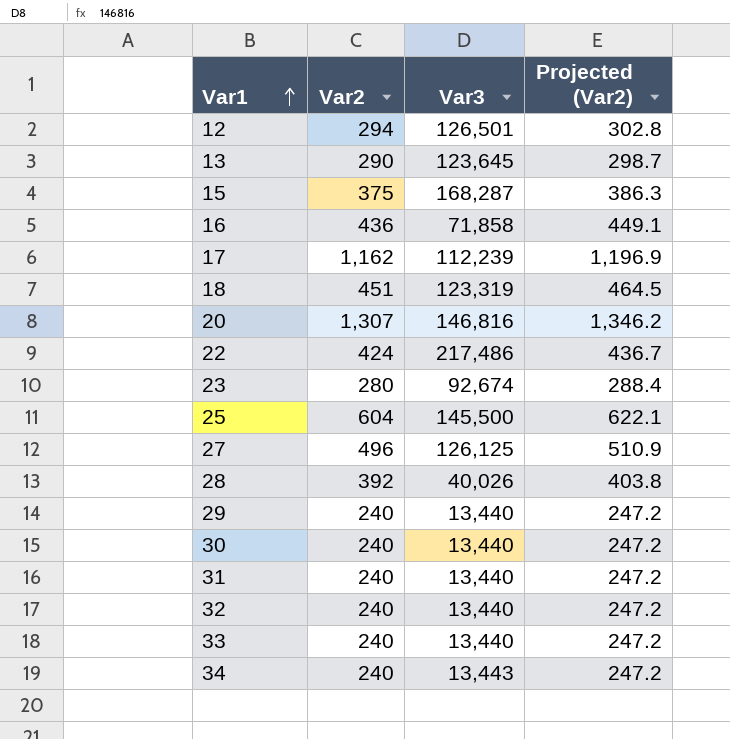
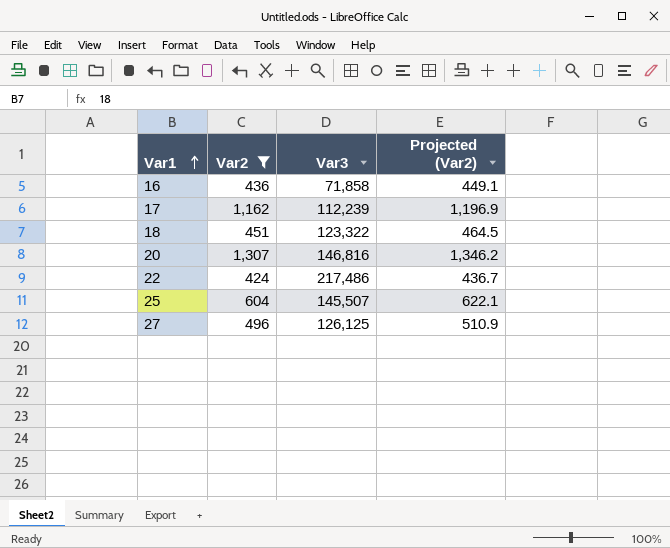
filter: none -> Var2 >= 424
18 | Var3: 123,319 -> 123,322
25 | Var3: 145,500 -> 145,507

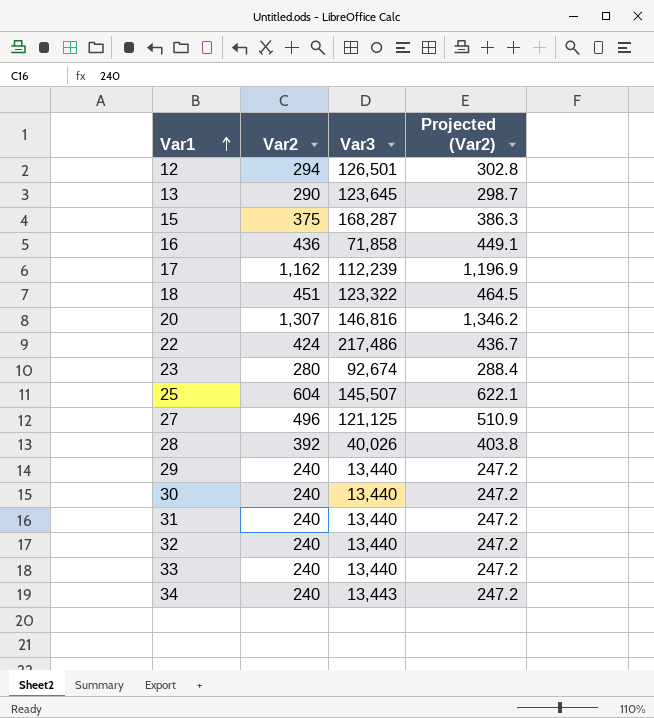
filter: Var2 >= 424 -> none
27 | Var3: 126,125 -> 121,125

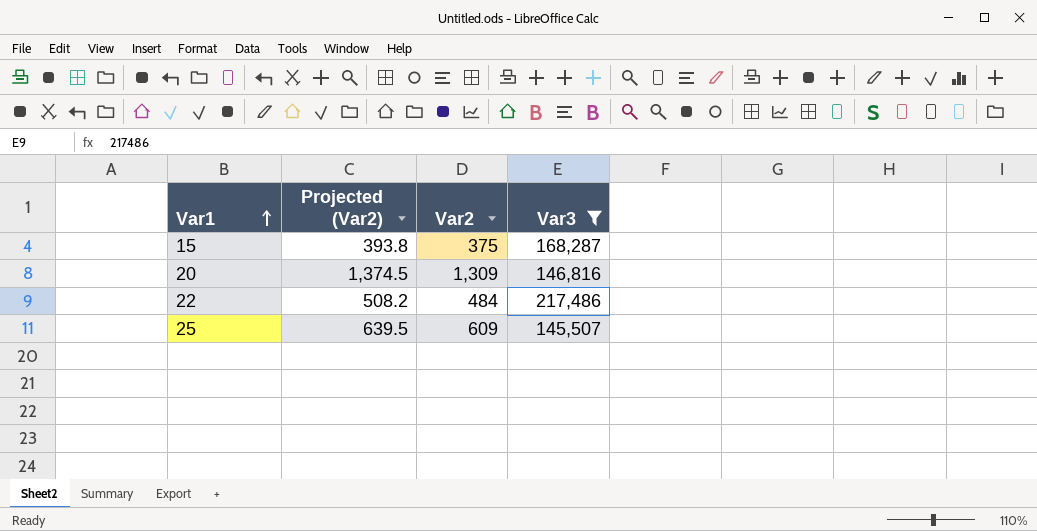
filter: none -> Var3 >= 145,507
column Projected (Var2) | formula: [Var2] * 1.03 -> [Var2] * 1.05
column Projected (Var2) | position: 4 -> 2
20 | Var2: 1,307 -> 1,309
22 | Var2: 424 -> 484
25 | Var2: 604 -> 609

